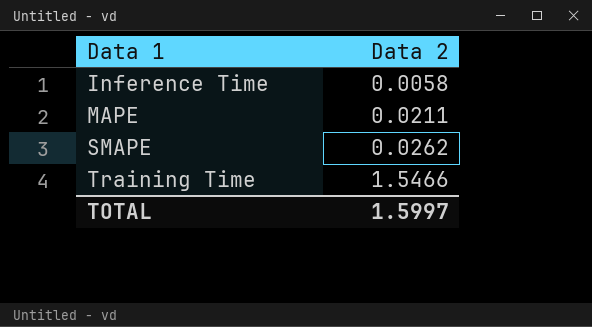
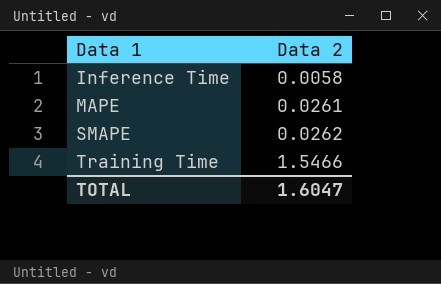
MAPE | Data 2: 0.0211 -> 0.0261
TOTAL | Data 2: 1.5997 -> 1.6047

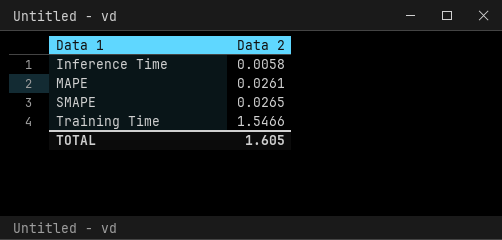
SMAPE | Data 2: 0.0262 -> 0.0265
TOTAL | Data 2: 1.6047 -> 1.605

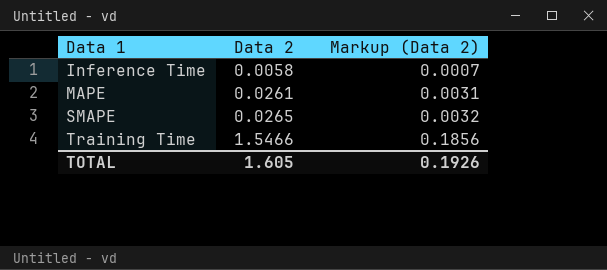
column Markup (Data 2) | formula: none -> [Data 2] * 0.12

